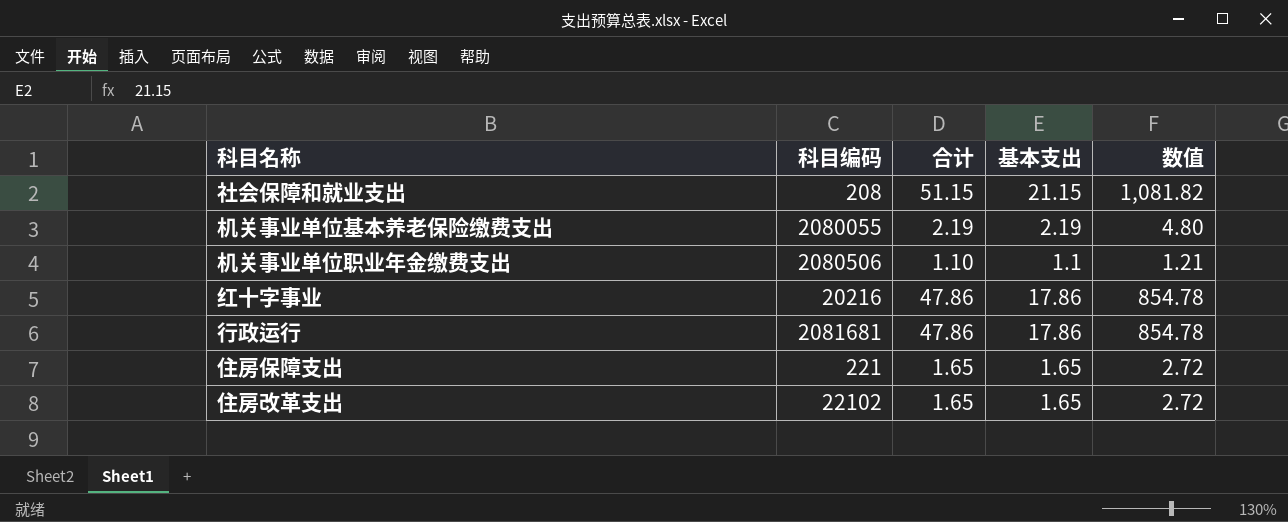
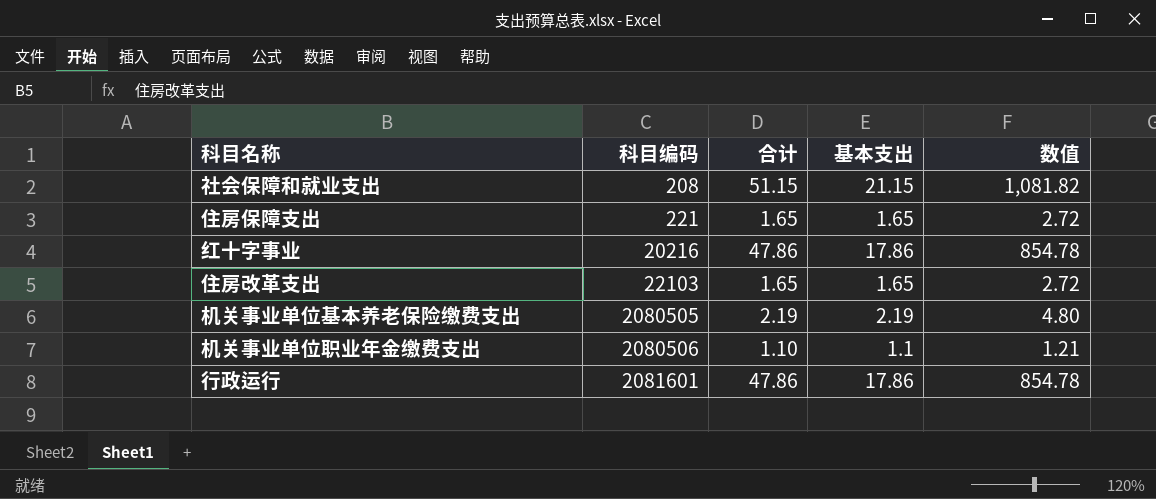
row order: none -> 科目编码 ascending
住房改革支出 | 科目编码: 22102 -> 22103
机关事业单位基本养老保险缴费支出 | 科目编码: 2080055 -> 2080505
行政运行 | 科目编码: 2081681 -> 2081601

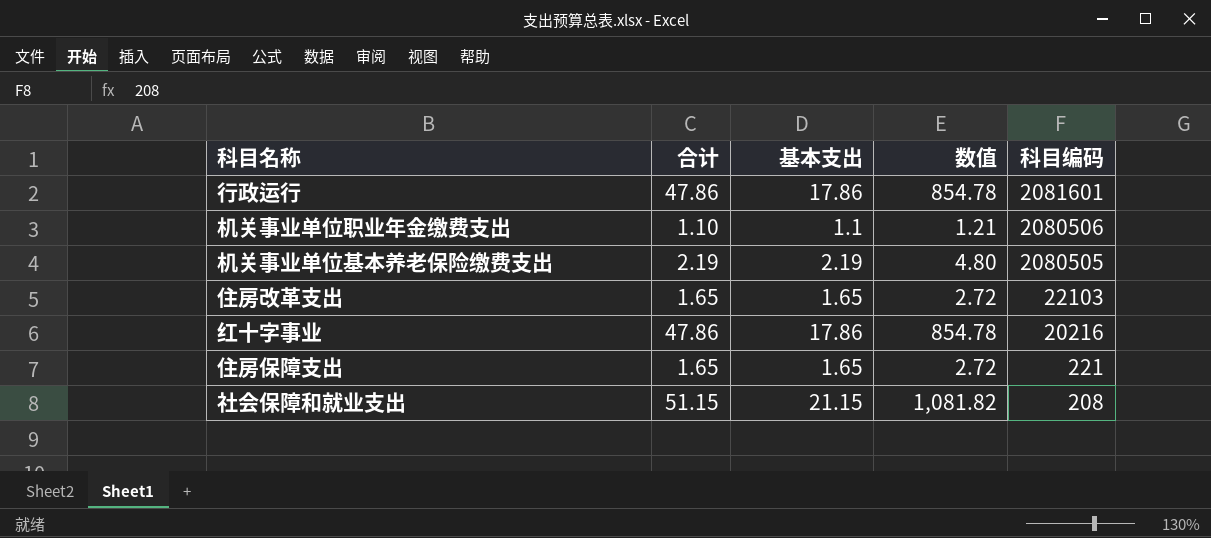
row order: 科目编码 ascending -> 科目编码 descending
column 科目编码 | position: 2 -> 5

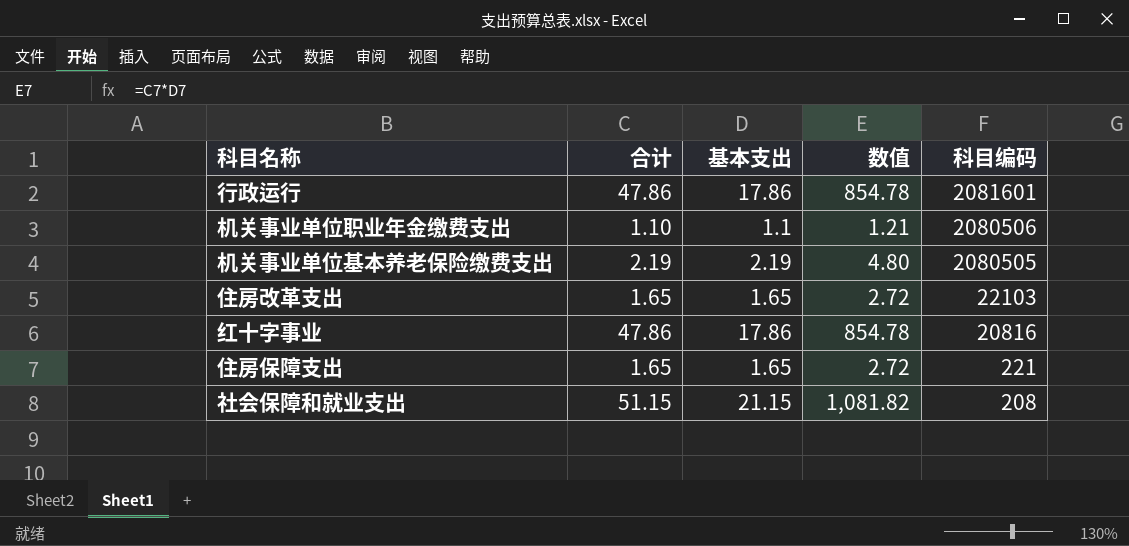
红十字事业 | 科目编码: 20216 -> 20816

